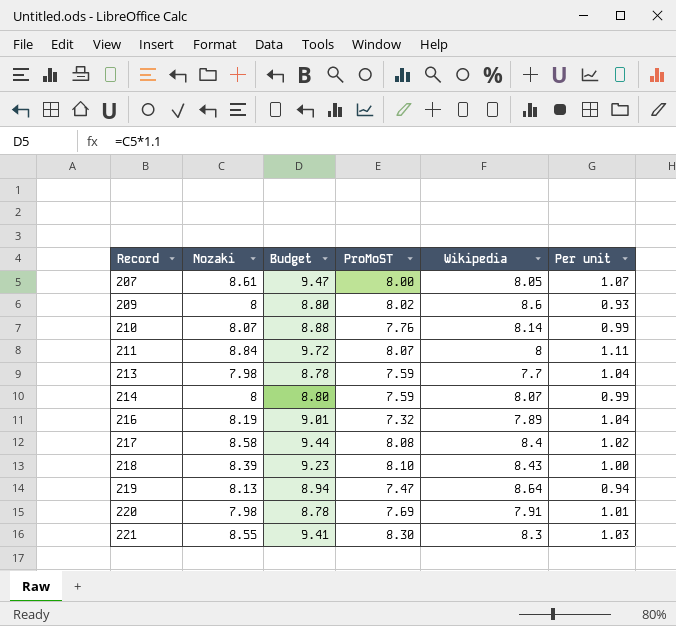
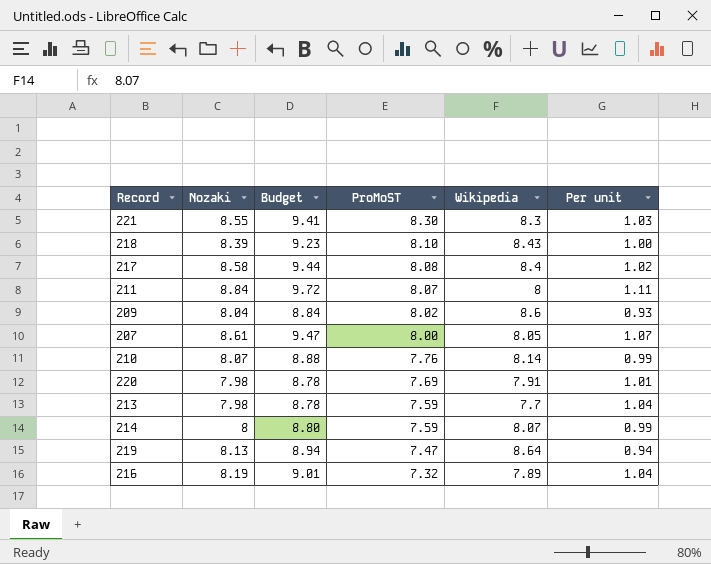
row order: Record ascending -> ProMoST descending
209 | Nozaki: 8 -> 8.04
209 | Budget: 8.80 -> 8.84

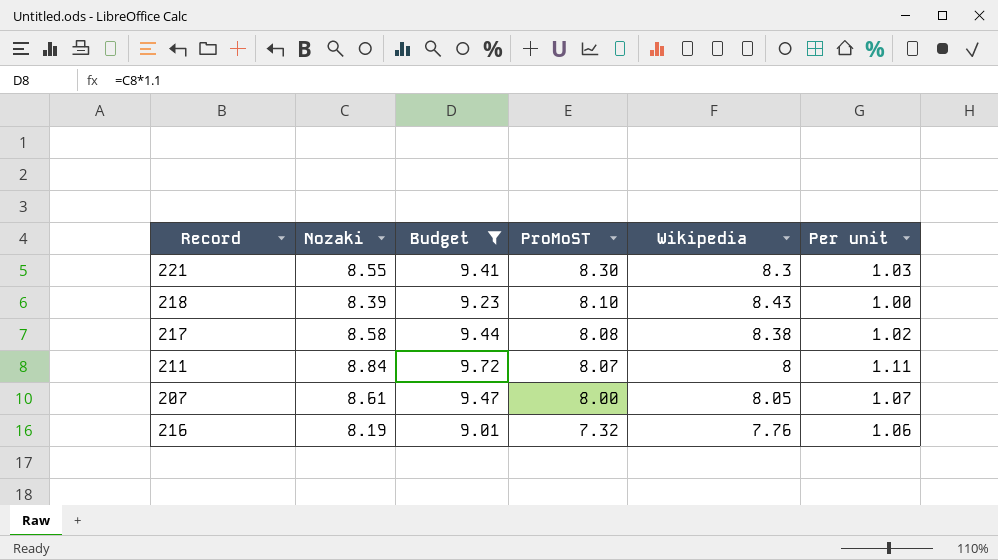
filter: none -> Budget >= 9.01
217 | Wikipedia: 8.4 -> 8.38
216 | Wikipedia: 7.89 -> 7.76
216 | Per unit: 1.04 -> 1.06

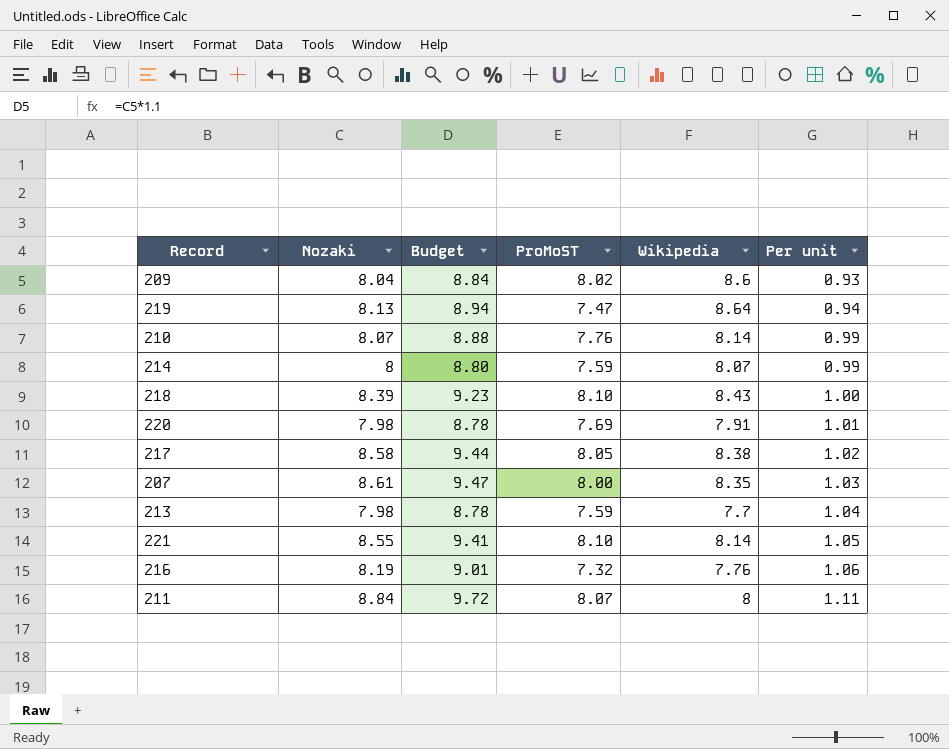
filter: Budget >= 9.01 -> none
row order: ProMoST descending -> Per unit ascending
217 | ProMoST: 8.08 -> 8.05
207 | Wikipedia: 8.05 -> 8.35
207 | Per unit: 1.07 -> 1.03
221 | ProMoST: 8.30 -> 8.10
221 | Wikipedia: 8.3 -> 8.14
221 | Per unit: 1.03 -> 1.05

